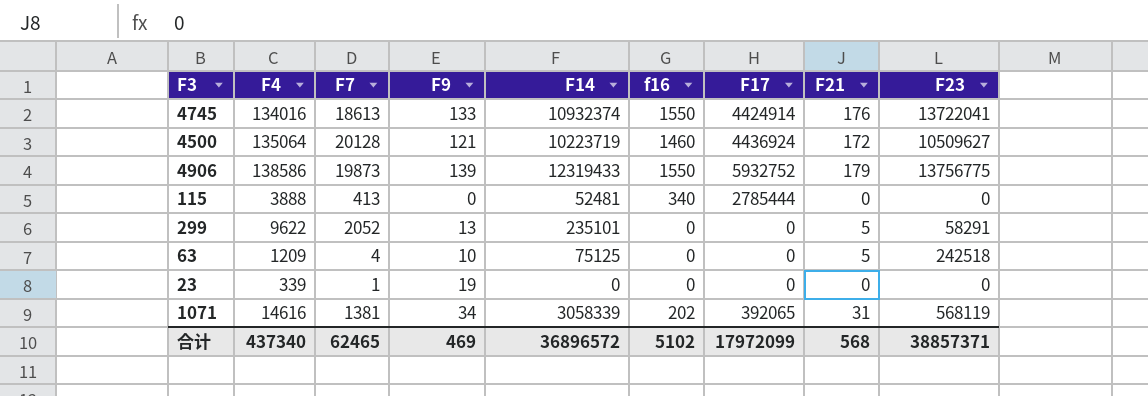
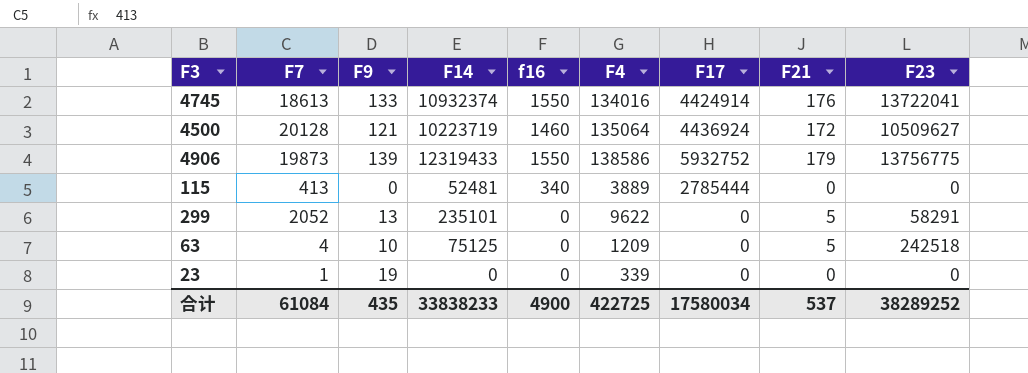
column F4 | position: 2 -> 6
row 1071: 14616 | 1381 | 34 | 3058339 | 202 | 392065 | 31 | 568119 -> none
115 | F4: 3888 -> 3889
合计 | F7: 62465 -> 61084
合计 | F9: 469 -> 435
合计 | F14: 36896572 -> 33838233
合计 | f16: 5102 -> 4900
合计 | F4: 437340 -> 422725
合计 | F17: 17972099 -> 17580034
合计 | F21: 568 -> 537
合计 | F23: 38857371 -> 38289252

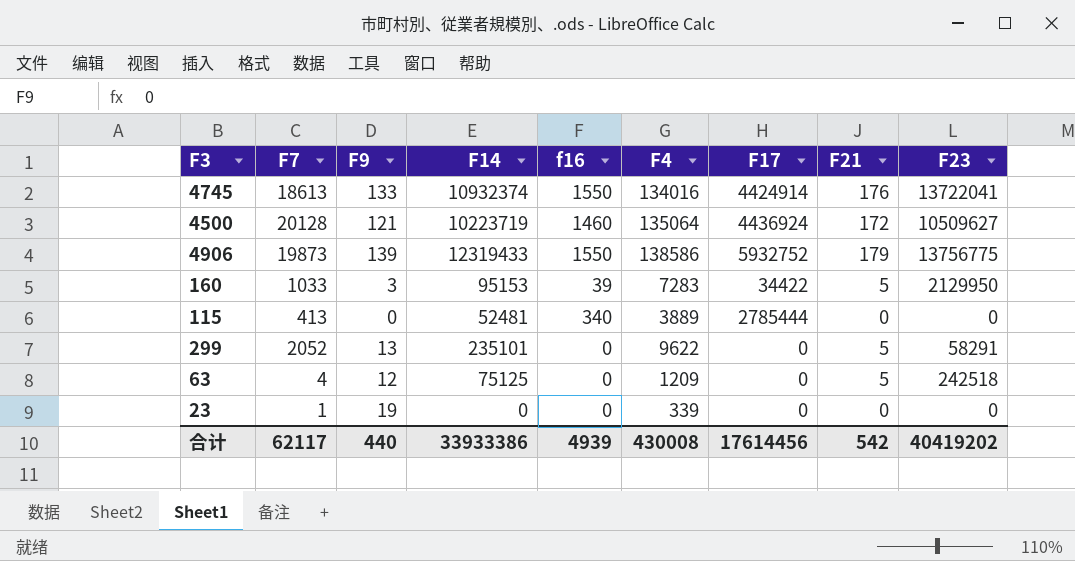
row 160: none -> 1033 | 3 | 95153 | 39 | 7283 | 34422 | 5 | 2129950
63 | F9: 10 -> 12
合计 | F7: 61084 -> 62117
合计 | F9: 435 -> 440
合计 | F14: 33838233 -> 33933386
合计 | f16: 4900 -> 4939
合计 | F4: 422725 -> 430008
合计 | F17: 17580034 -> 17614456
合计 | F21: 537 -> 542
合计 | F23: 38289252 -> 40419202

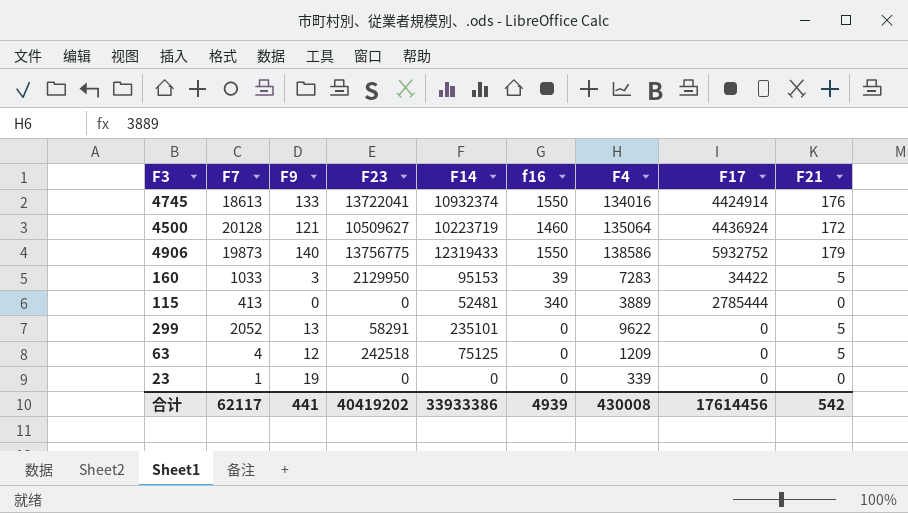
column F23 | position: 9 -> 4
4906 | F9: 139 -> 140
合计 | F9: 440 -> 441

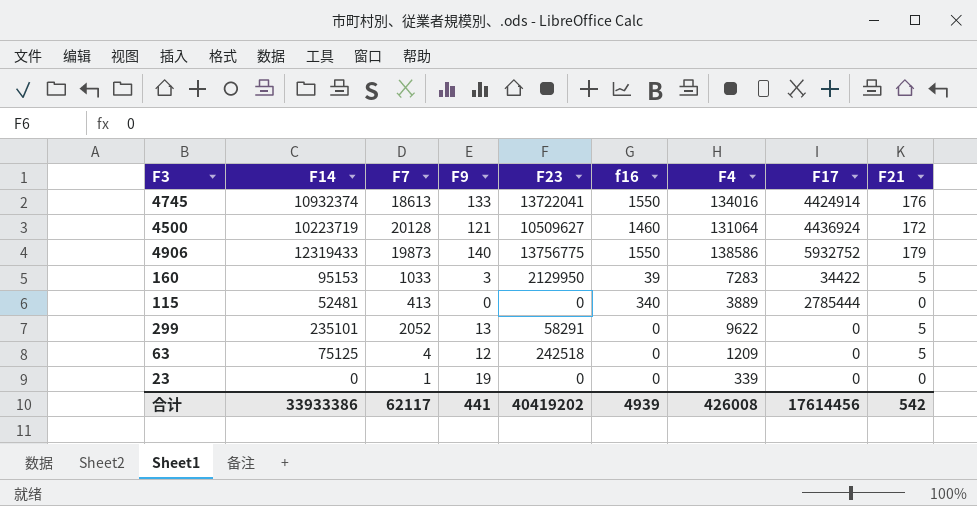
column F14 | position: 5 -> 2
4500 | F4: 135064 -> 131064
合计 | F4: 430008 -> 426008

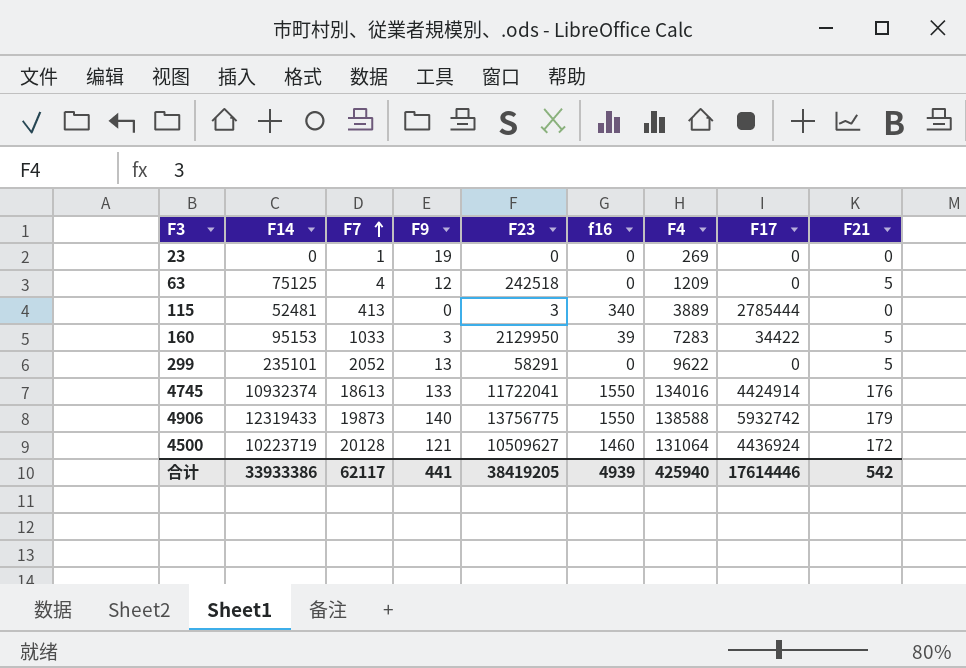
row order: none -> F7 ascending
23 | F4: 339 -> 269
115 | F23: 0 -> 3
4745 | F23: 13722041 -> 11722041
4906 | F4: 138586 -> 138588
4906 | F17: 5932752 -> 5932742
合计 | F23: 40419202 -> 38419205
合计 | F4: 426008 -> 425940
合计 | F17: 17614456 -> 17614446

